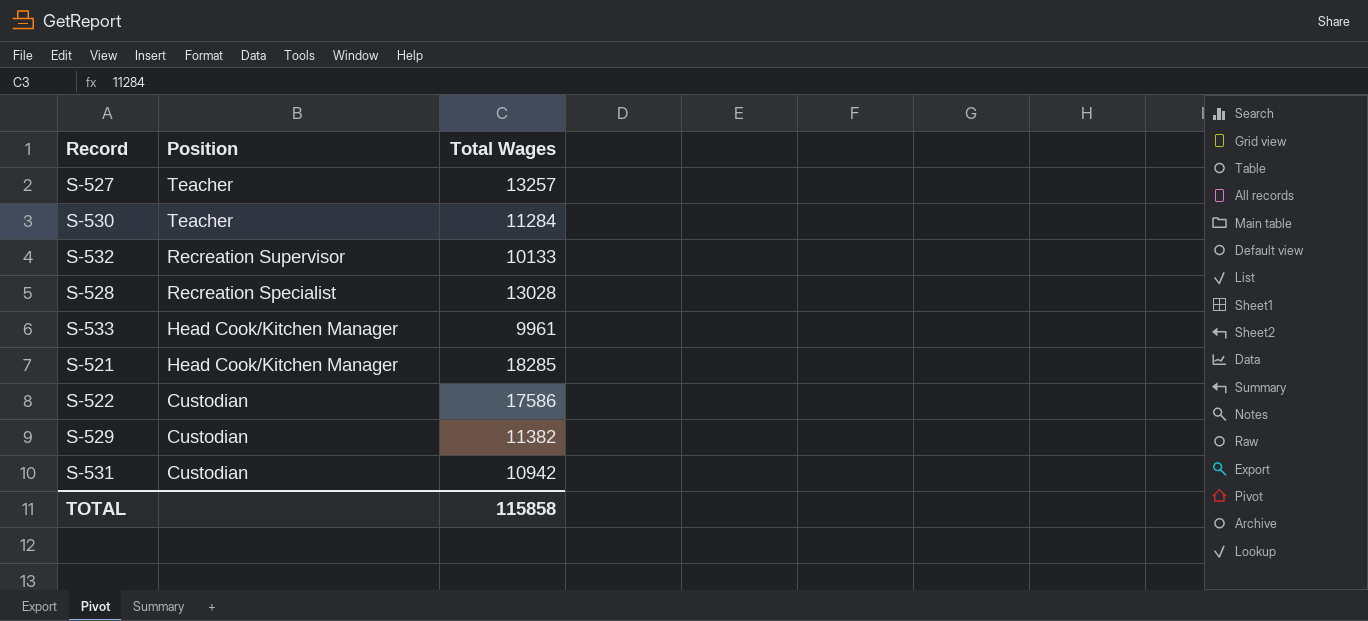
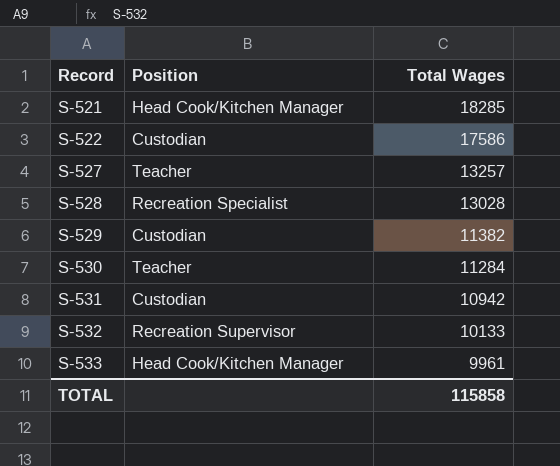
row order: Position descending -> Record ascending

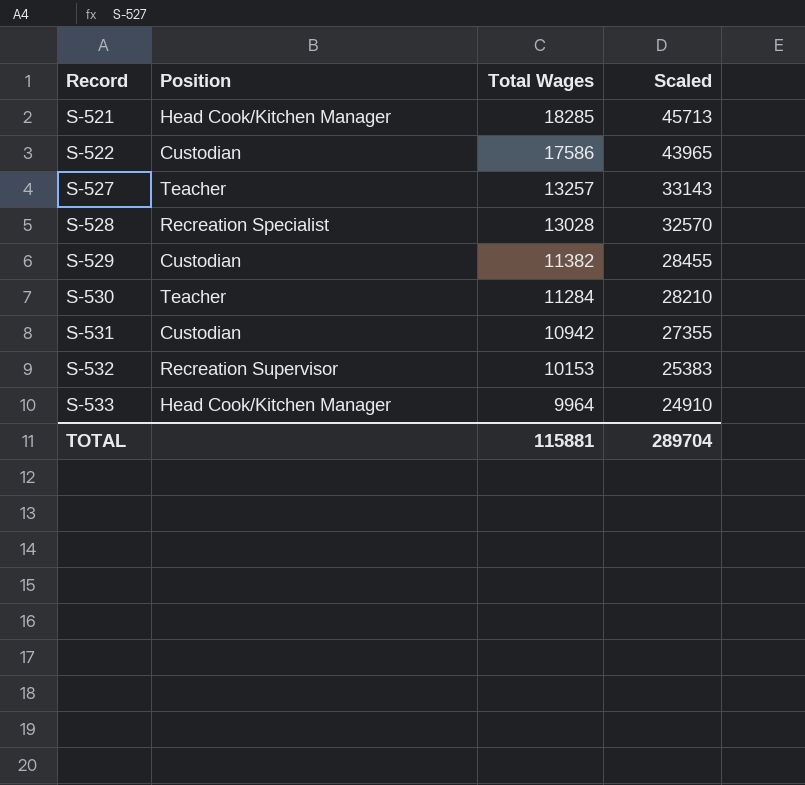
column Scaled | formula: none -> [Total Wages] * 2.5
S-532 | Total Wages: 10133 -> 10153
S-533 | Total Wages: 9961 -> 9964
TOTAL | Total Wages: 115858 -> 115881

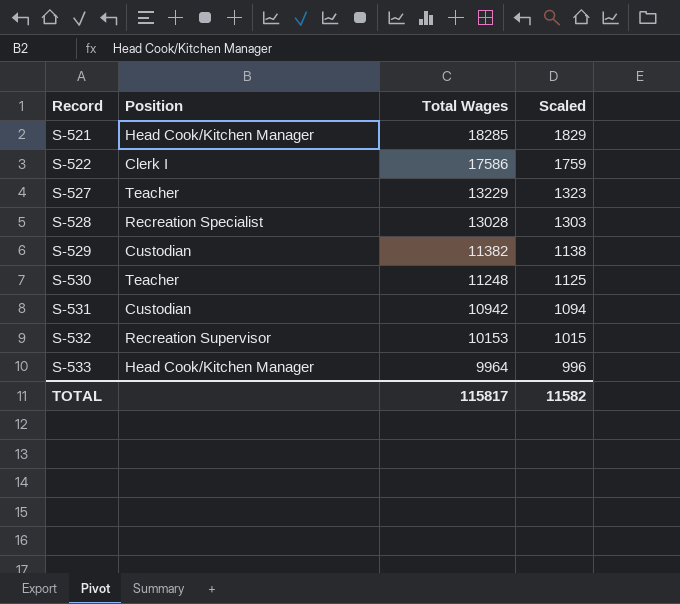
column Scaled | formula: [Total Wages] * 2.5 -> [Total Wages] * 0.1
S-522 | Position: Custodian -> Clerk I
S-527 | Total Wages: 13257 -> 13229
S-530 | Total Wages: 11284 -> 11248
TOTAL | Total Wages: 115881 -> 115817
TOTAL | Scaled: 289704 -> 11582

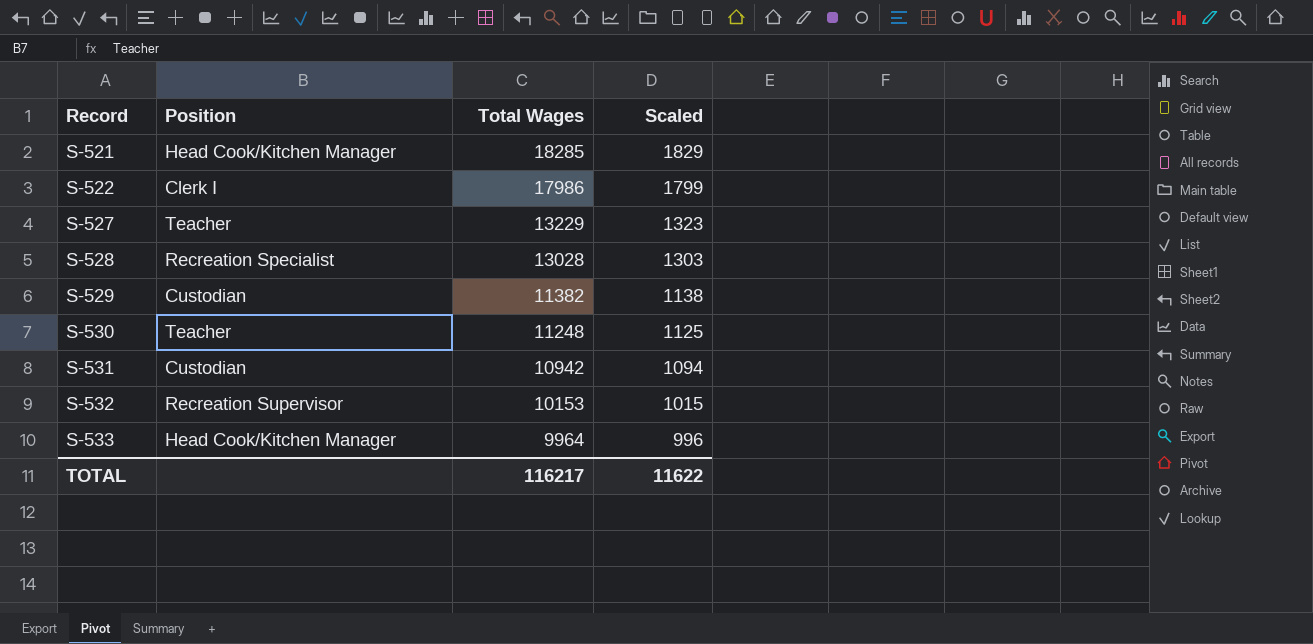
S-522 | Total Wages: 17586 -> 17986
S-522 | Scaled: 1759 -> 1799
TOTAL | Total Wages: 115817 -> 116217
TOTAL | Scaled: 11582 -> 11622

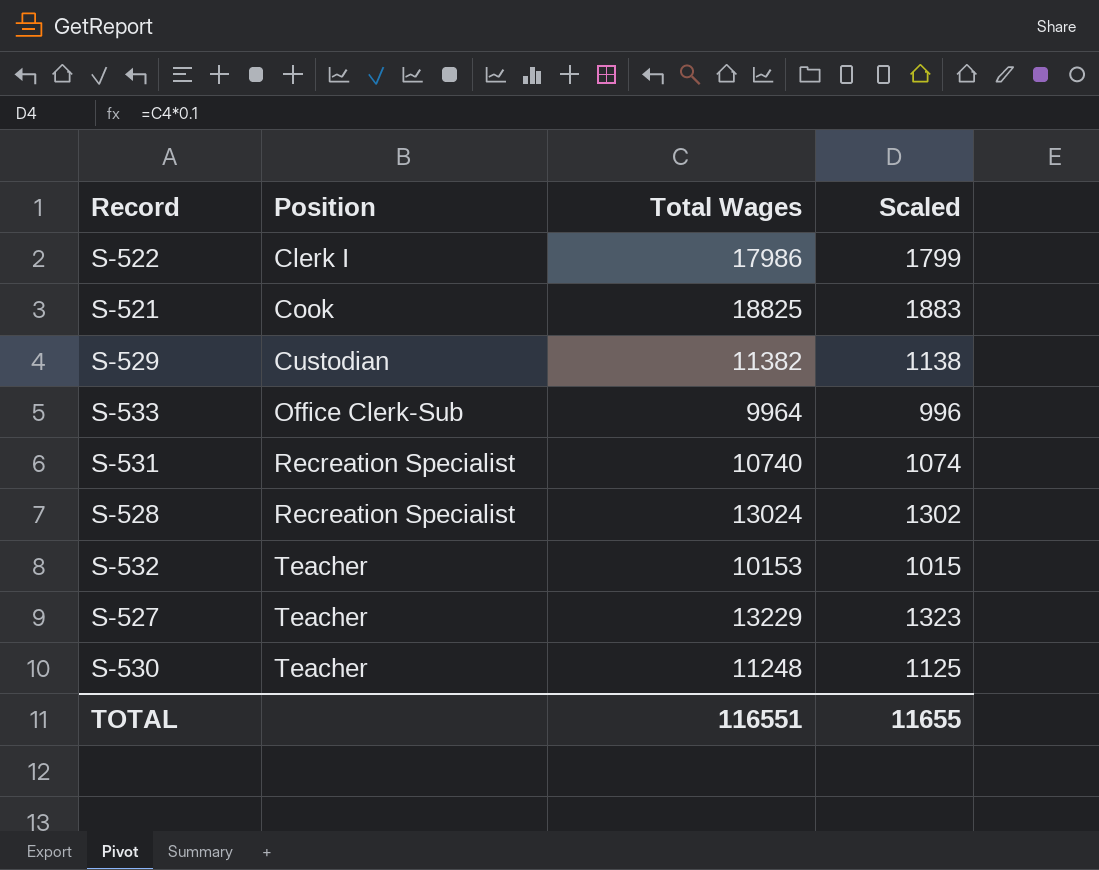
row order: Record ascending -> Position ascending
S-521 | Position: Head Cook/Kitchen Manager -> Cook
S-521 | Total Wages: 18285 -> 18825
S-521 | Scaled: 1829 -> 1883
S-533 | Position: Head Cook/Kitchen Manager -> Office Clerk-Sub
S-531 | Position: Custodian -> Recreation Specialist
S-531 | Total Wages: 10942 -> 10740
S-531 | Scaled: 1094 -> 1074
S-528 | Total Wages: 13028 -> 13024
S-528 | Scaled: 1303 -> 1302
S-532 | Position: Recreation Supervisor -> Teacher
TOTAL | Total Wages: 116217 -> 116551
TOTAL | Scaled: 11622 -> 11655

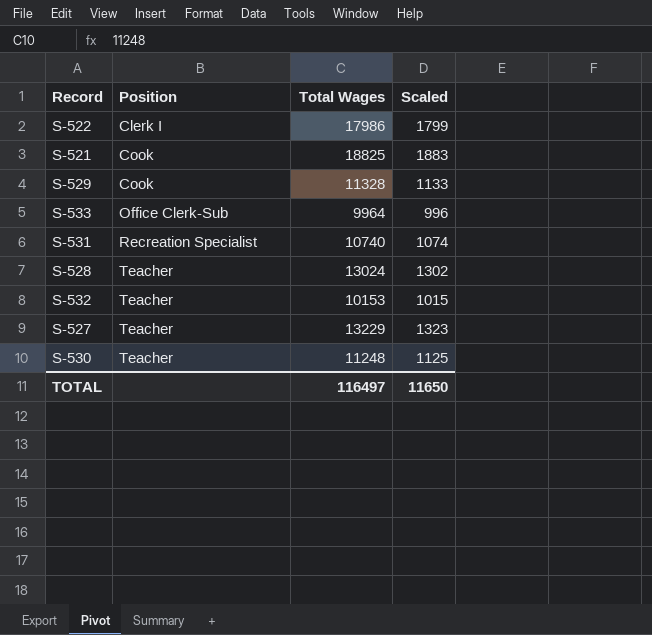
S-529 | Position: Custodian -> Cook
S-529 | Total Wages: 11382 -> 11328
S-529 | Scaled: 1138 -> 1133
S-528 | Position: Recreation Specialist -> Teacher
TOTAL | Total Wages: 116551 -> 116497
TOTAL | Scaled: 11655 -> 11650

